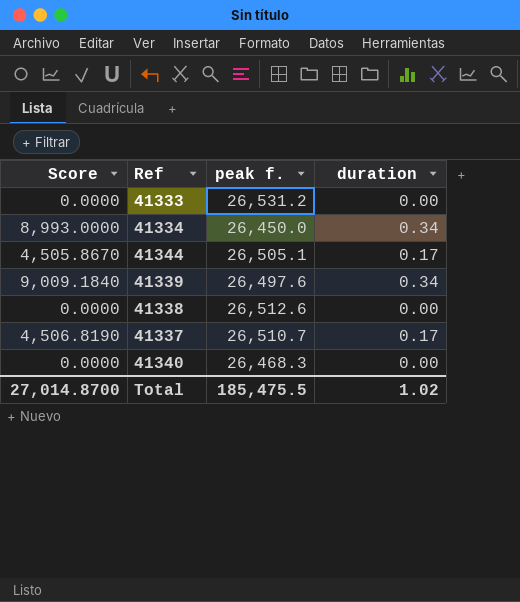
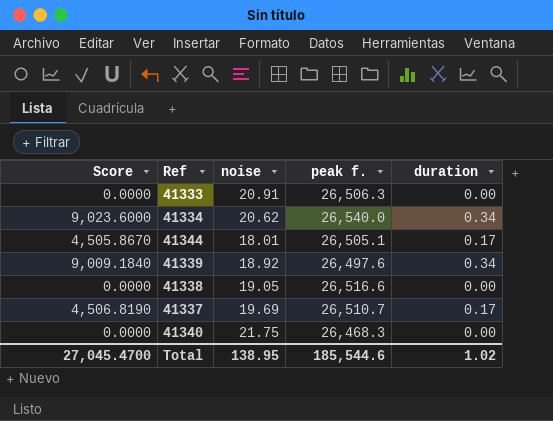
column noise | position: none -> 3
41333 | peak f.: 26,531.2 -> 26,506.3
41334 | Score: 8,993.0000 -> 9,023.6000
41334 | peak f.: 26,450.0 -> 26,540.0
41338 | peak f.: 26,512.6 -> 26,516.6
Total | Score: 27,014.8700 -> 27,045.4700
Total | peak f.: 185,475.5 -> 185,544.6

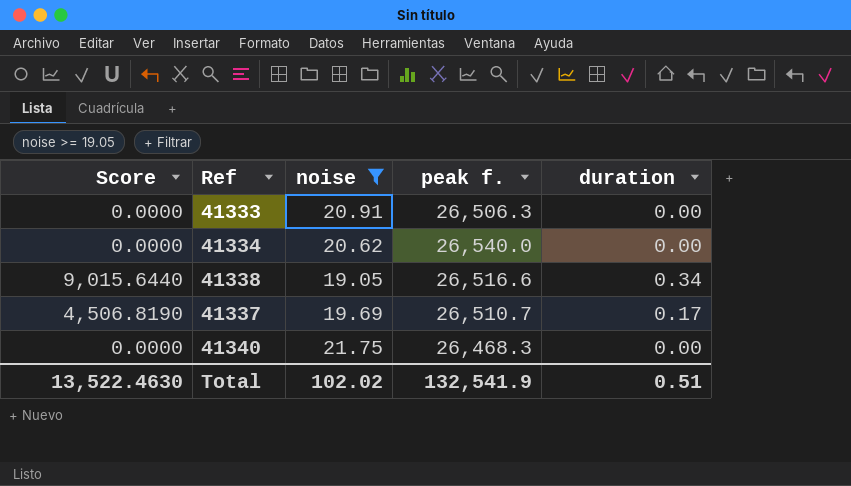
filter: none -> noise >= 19.05
41334 | Score: 9,023.6000 -> 0.0000
41334 | duration: 0.34 -> 0.00
41338 | Score: 0.0000 -> 9,015.6440
41338 | duration: 0.00 -> 0.34
Total | Score: 27,045.4700 -> 13,522.4630
Total | noise: 138.95 -> 102.02
Total | peak f.: 185,544.6 -> 132,541.9
Total | duration: 1.02 -> 0.51

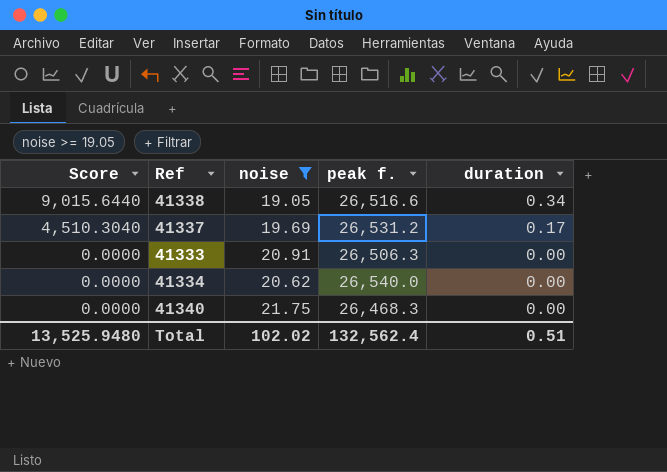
row order: none -> Score descending
41337 | Score: 4,506.8190 -> 4,510.3040
41337 | peak f.: 26,510.7 -> 26,531.2
Total | Score: 13,522.4630 -> 13,525.9480
Total | peak f.: 132,541.9 -> 132,562.4

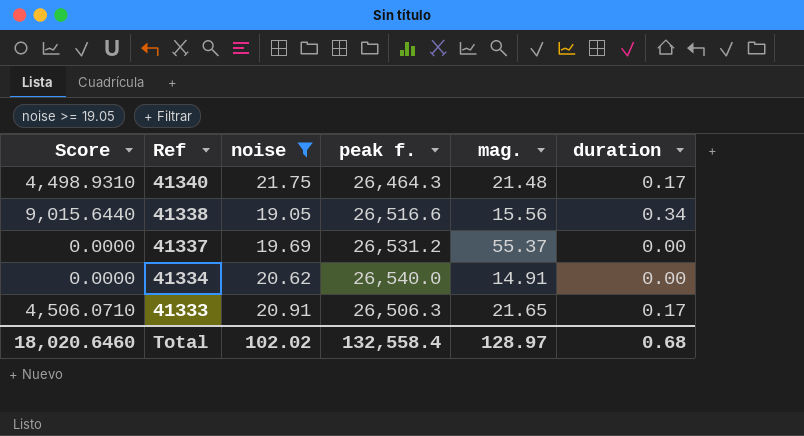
row order: Score descending -> Ref descending
column mag. | position: none -> 5
41340 | Score: 0.0000 -> 4,498.9310
41340 | peak f.: 26,468.3 -> 26,464.3
41340 | duration: 0.00 -> 0.17
41337 | Score: 4,510.3040 -> 0.0000
41337 | duration: 0.17 -> 0.00
41333 | Score: 0.0000 -> 4,506.0710
41333 | duration: 0.00 -> 0.17
Total | Score: 13,525.9480 -> 18,020.6460
Total | peak f.: 132,562.4 -> 132,558.4
Total | duration: 0.51 -> 0.68

